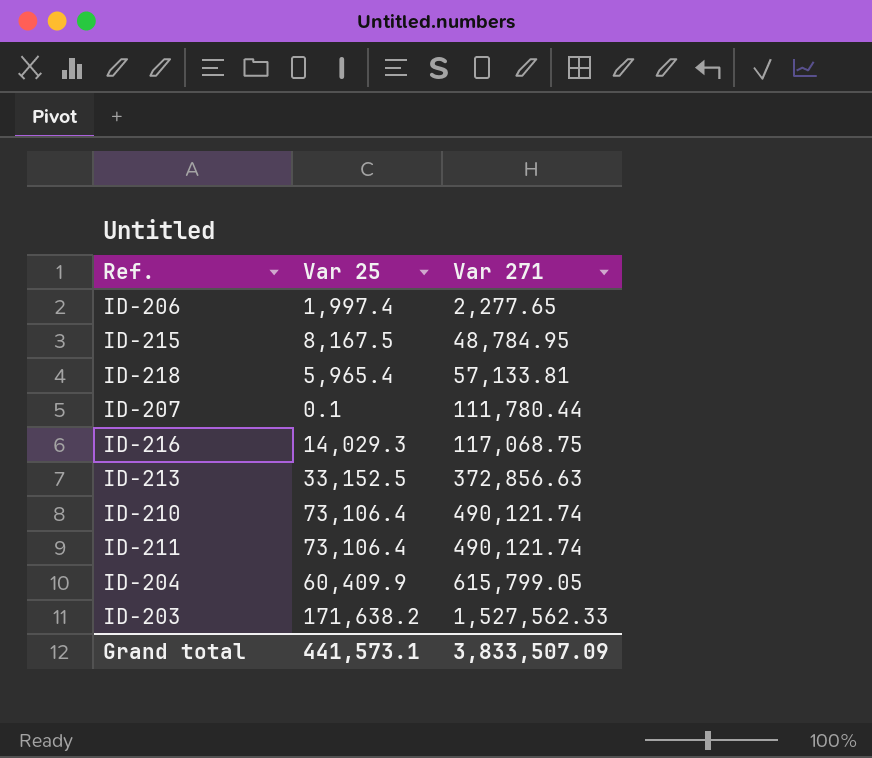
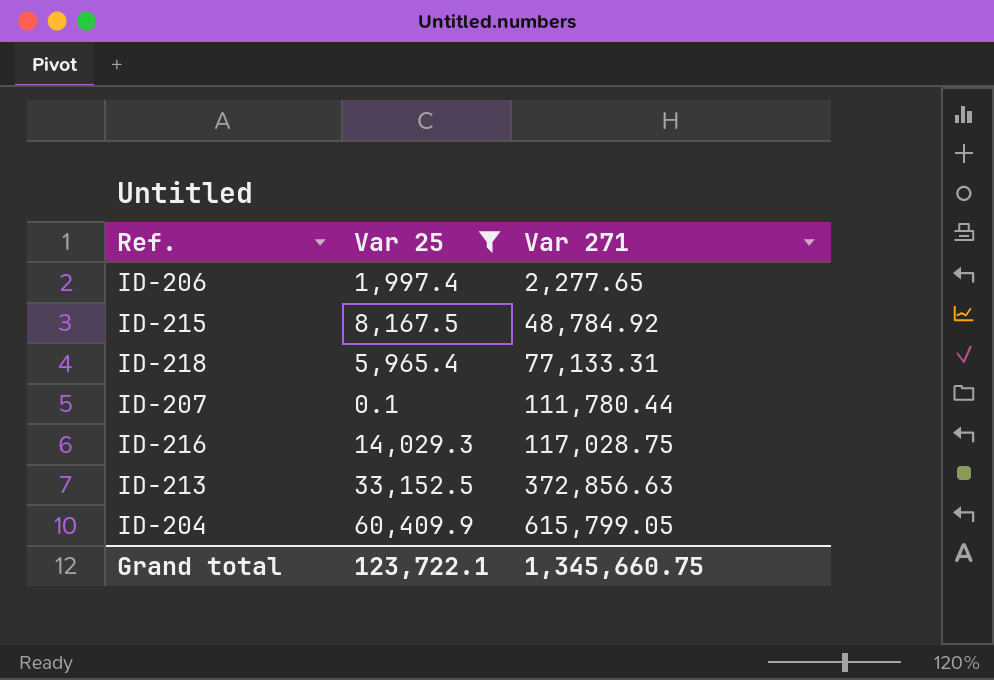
filter: none -> Var 25 <= 60,409.9
ID-215 | Var 271: 48,784.95 -> 48,784.92
ID-218 | Var 271: 57,133.81 -> 77,133.31
ID-216 | Var 271: 117,068.75 -> 117,028.75
Grand total | Var 25: 441,573.1 -> 123,722.1
Grand total | Var 271: 3,833,507.09 -> 1,345,660.75

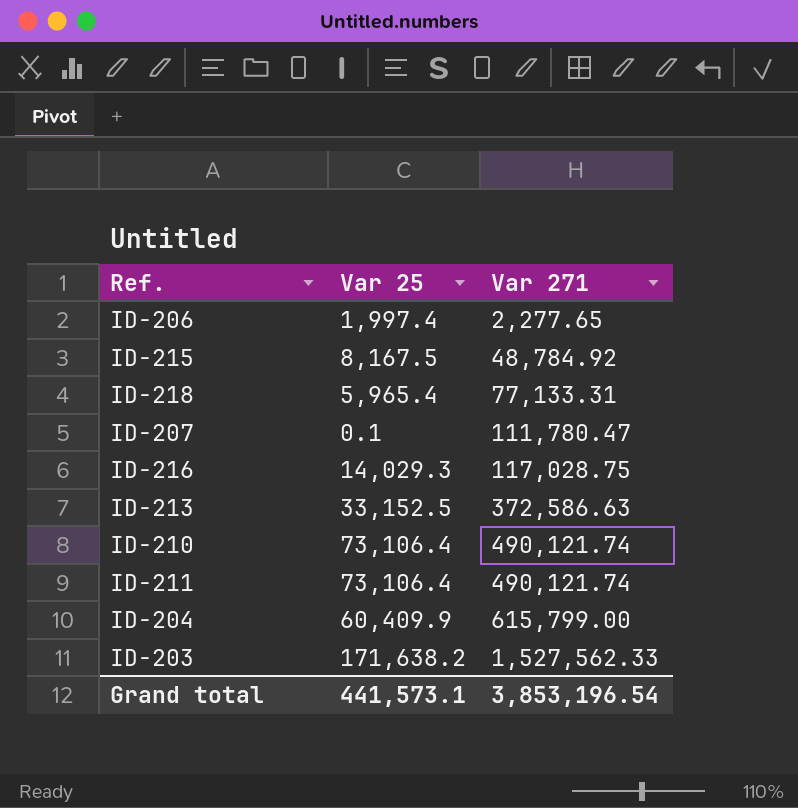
filter: Var 25 <= 60,409.9 -> none
ID-207 | Var 271: 111,780.44 -> 111,780.47
ID-213 | Var 271: 372,856.63 -> 372,586.63
ID-204 | Var 271: 615,799.05 -> 615,799.00
Grand total | Var 25: 123,722.1 -> 441,573.1
Grand total | Var 271: 1,345,660.75 -> 3,853,196.54

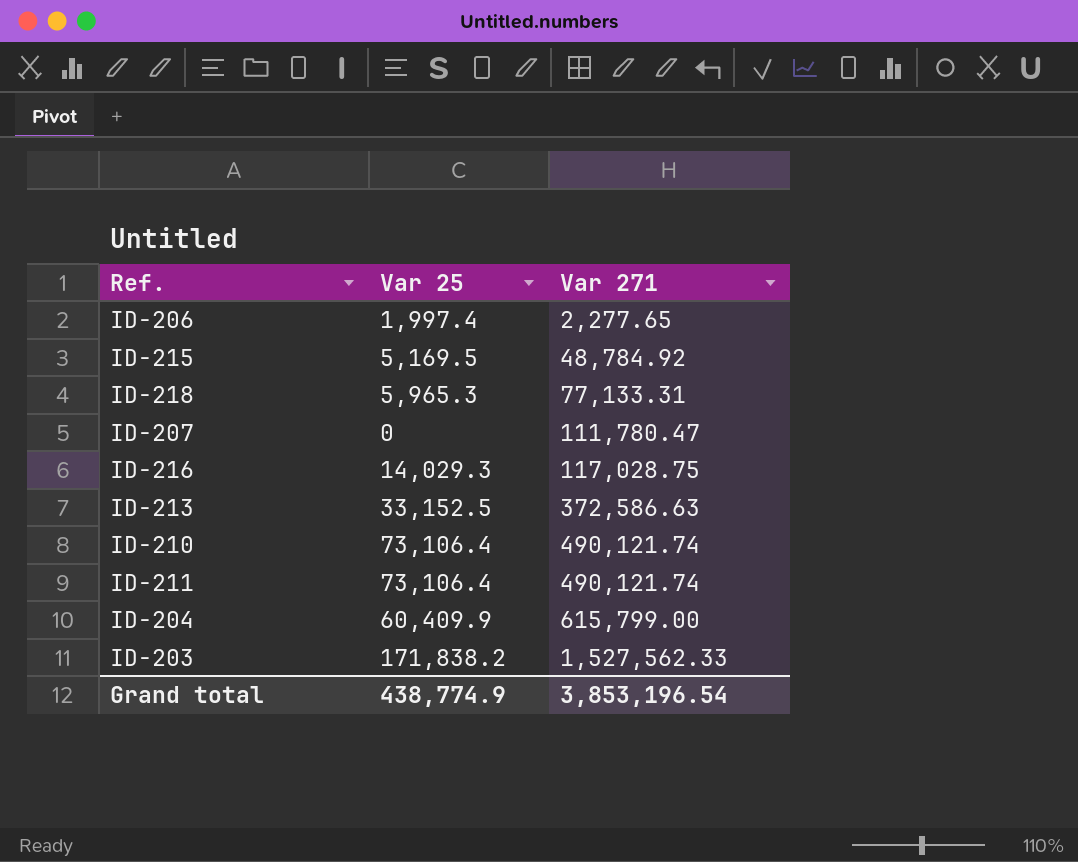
ID-215 | Var 25: 8,167.5 -> 5,169.5
ID-218 | Var 25: 5,965.4 -> 5,965.3
ID-207 | Var 25: 0.1 -> 0
ID-203 | Var 25: 171,638.2 -> 171,838.2
Grand total | Var 25: 441,573.1 -> 438,774.9

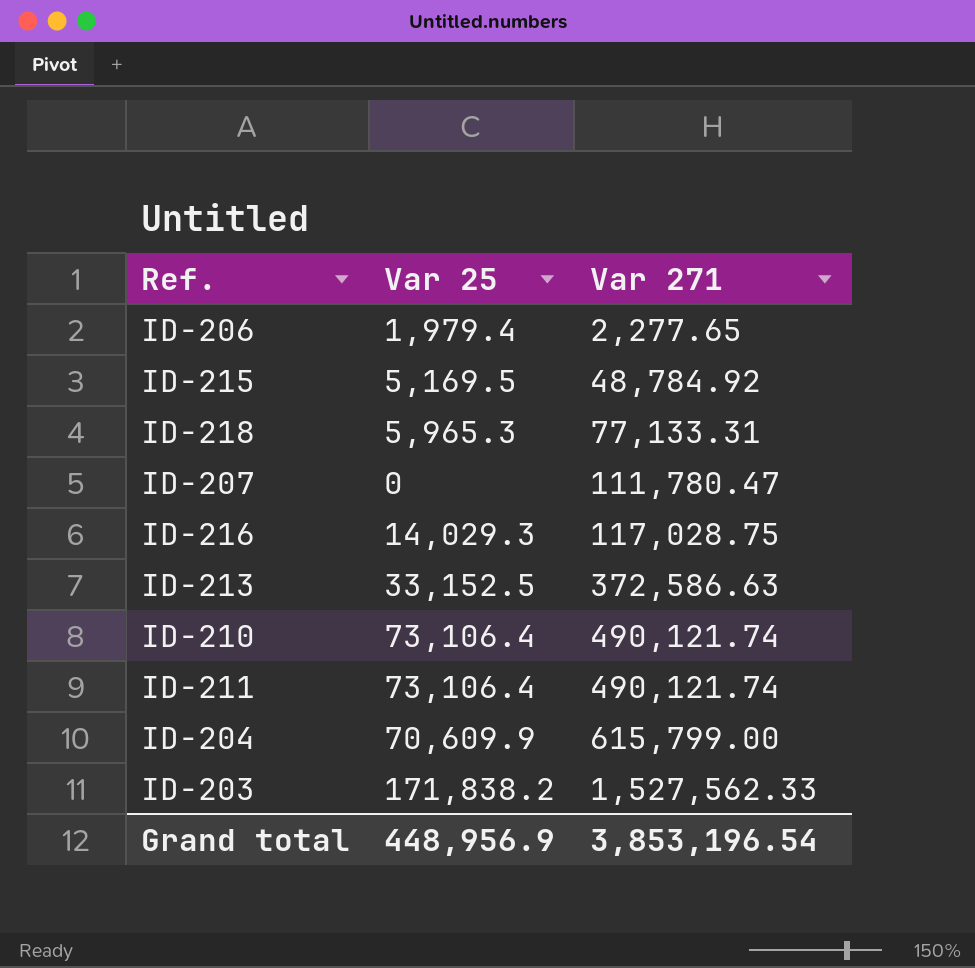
ID-206 | Var 25: 1,997.4 -> 1,979.4
ID-204 | Var 25: 60,409.9 -> 70,609.9
Grand total | Var 25: 438,774.9 -> 448,956.9

